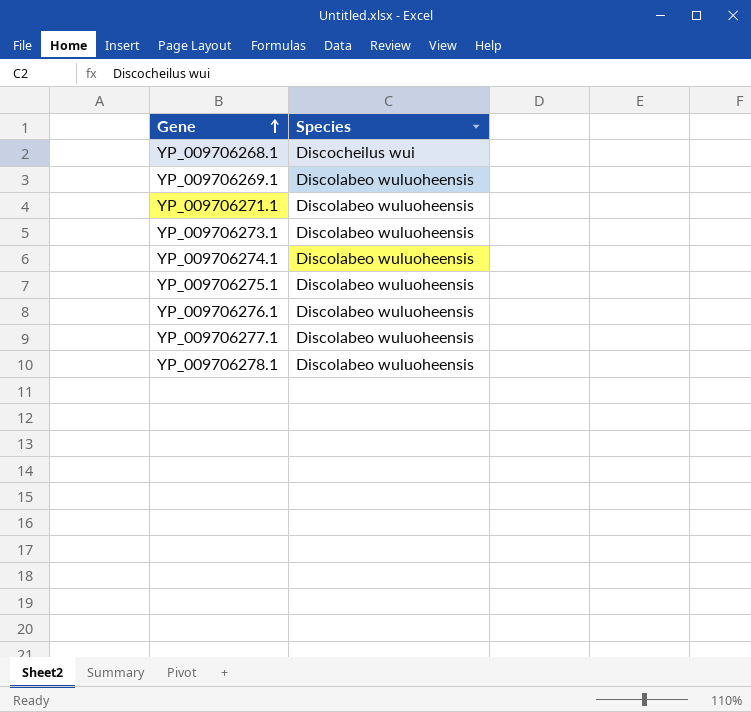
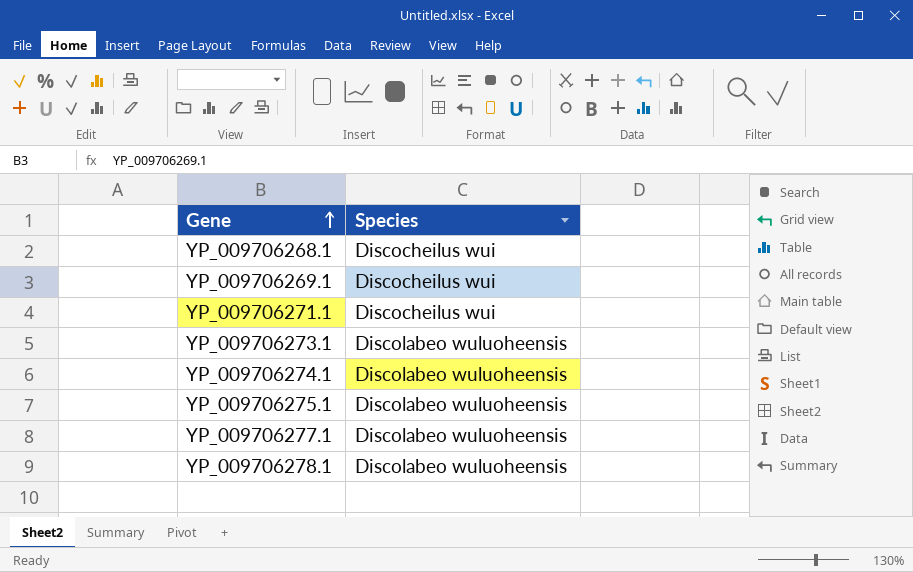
row YP_009706276.1: Discolabeo wuluoheensis -> none
YP_009706269.1 | Species: Discolabeo wuluoheensis -> Discocheilus wui
YP_009706271.1 | Species: Discolabeo wuluoheensis -> Discocheilus wui

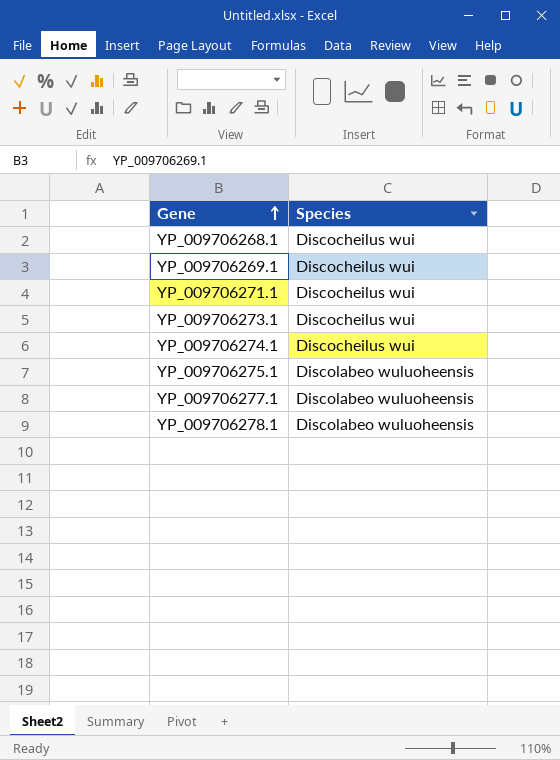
YP_009706273.1 | Species: Discolabeo wuluoheensis -> Discocheilus wui
YP_009706274.1 | Species: Discolabeo wuluoheensis -> Discocheilus wui

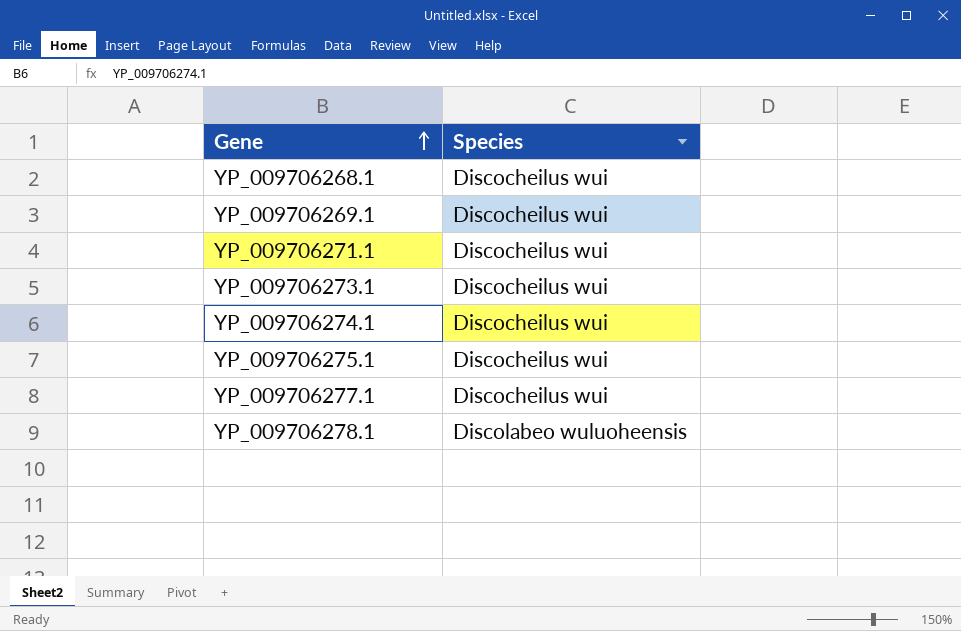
YP_009706275.1 | Species: Discolabeo wuluoheensis -> Discocheilus wui
YP_009706277.1 | Species: Discolabeo wuluoheensis -> Discocheilus wui

